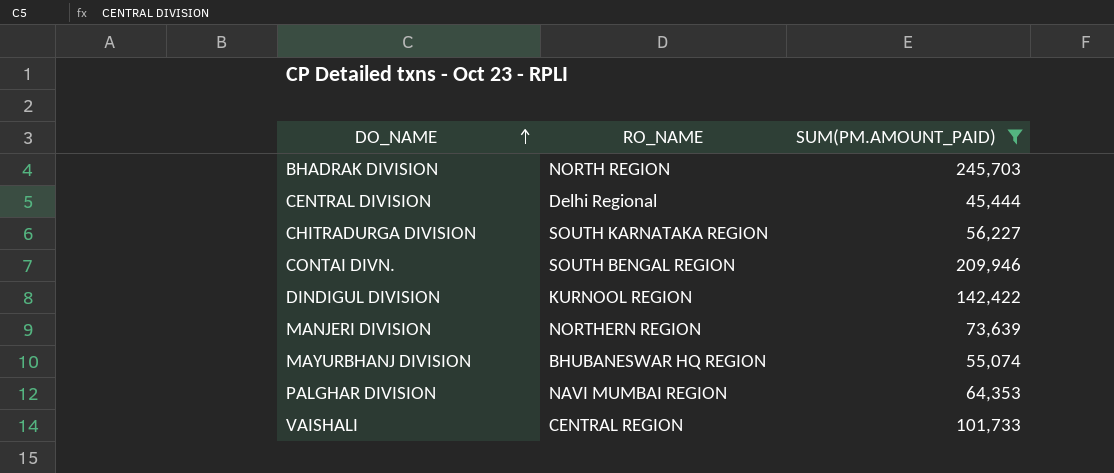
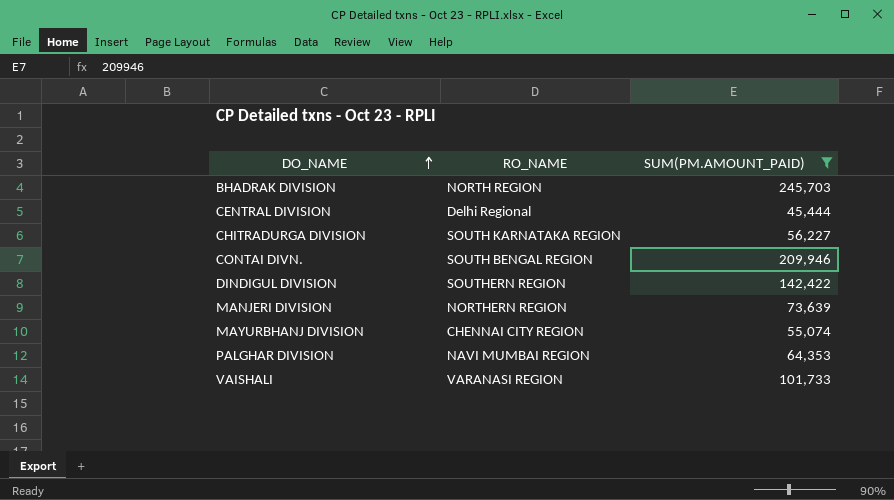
DINDIGUL DIVISION | RO_NAME: KURNOOL REGION -> SOUTHERN REGION
MAYURBHANJ DIVISION | RO_NAME: BHUBANESWAR HQ REGION -> CHENNAI CITY REGION
VAISHALI | RO_NAME: CENTRAL REGION -> VARANASI REGION

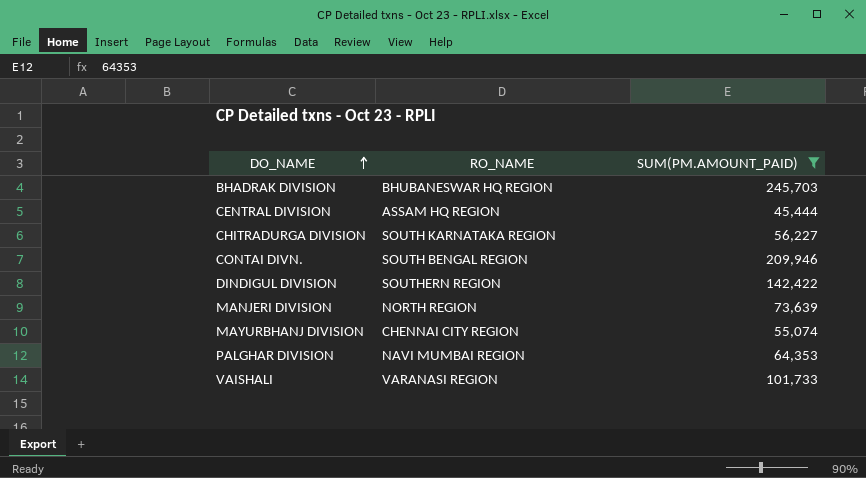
BHADRAK DIVISION | RO_NAME: NORTH REGION -> BHUBANESWAR HQ REGION
CENTRAL DIVISION | RO_NAME: Delhi Regional -> ASSAM HQ REGION
MANJERI DIVISION | RO_NAME: NORTHERN REGION -> NORTH REGION

